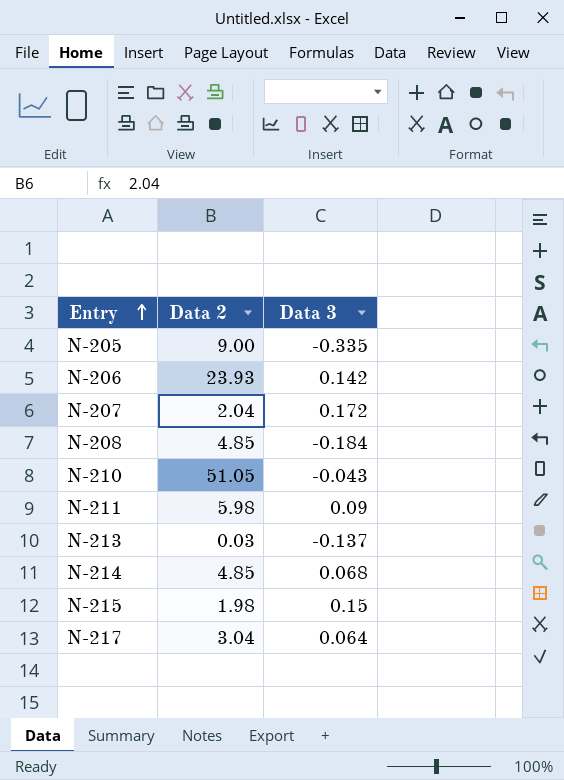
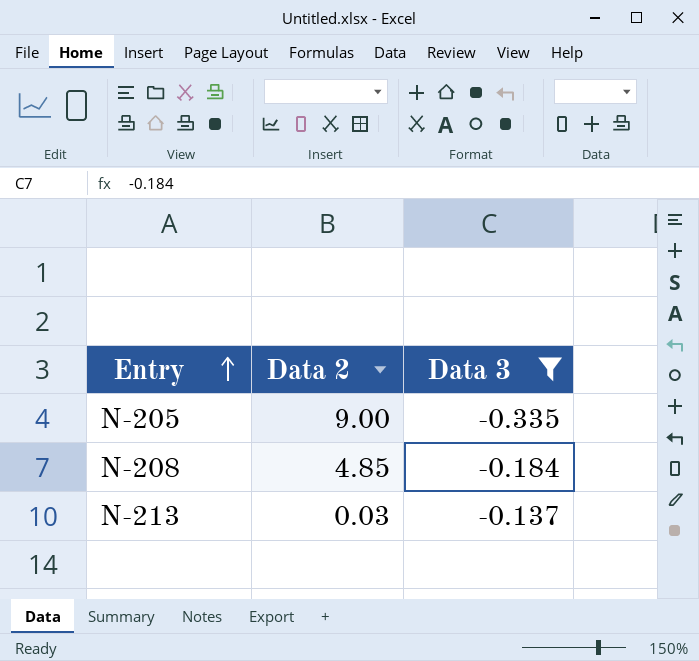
filter: none -> Data 3 <= -0.137

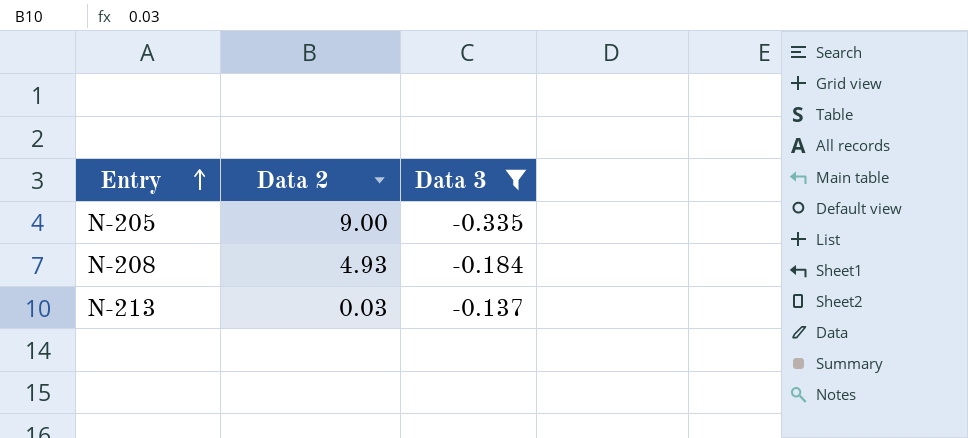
N-208 | Data 2: 4.85 -> 4.93

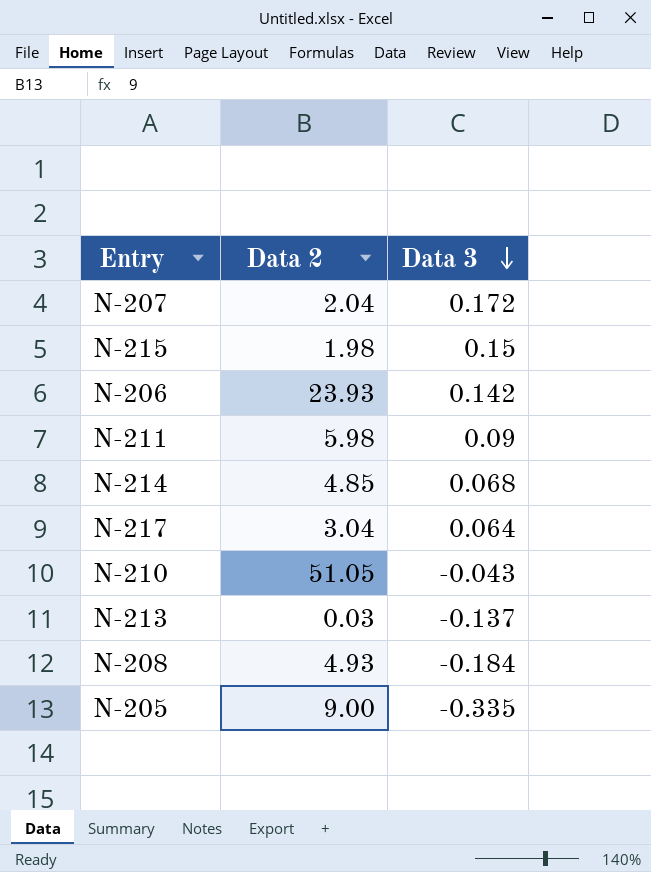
filter: Data 3 <= -0.137 -> none
row order: Entry ascending -> Data 3 descending

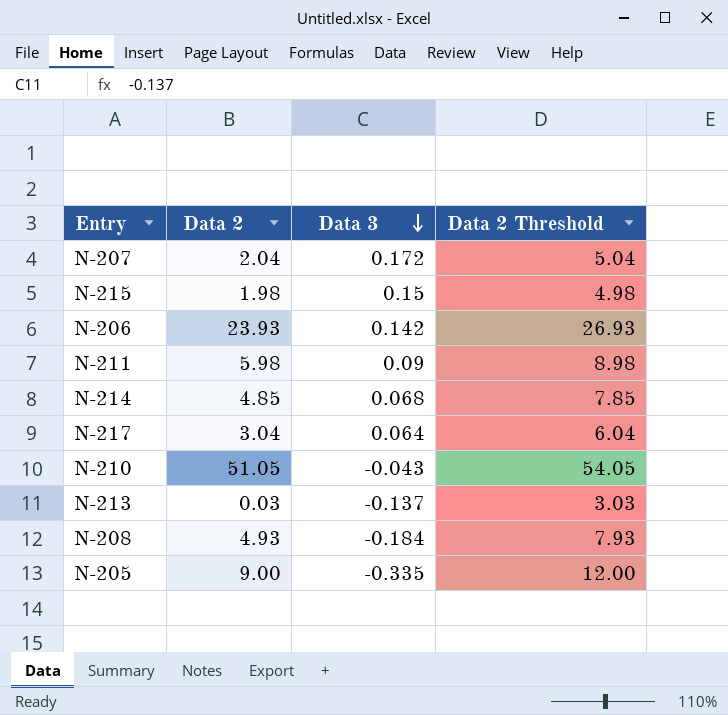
column Data 2 Threshold | formula: none -> [Data 2] + 3

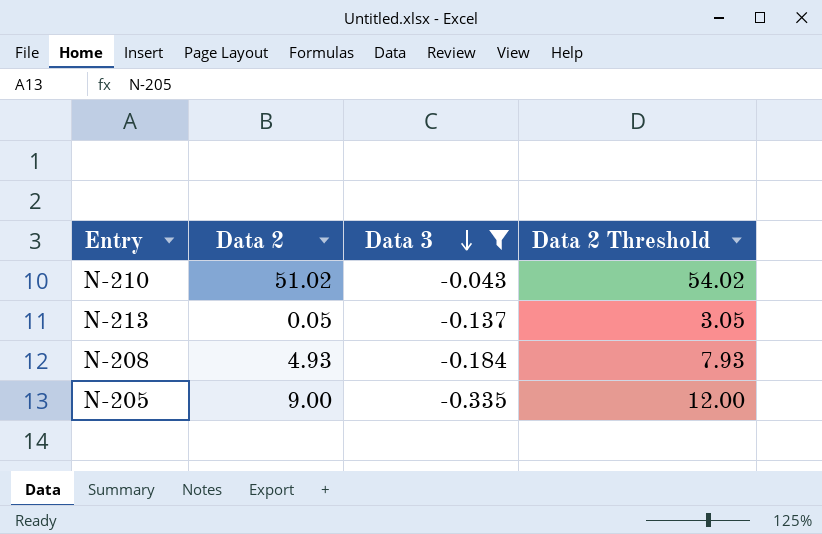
filter: none -> Data 3 <= -0.043
N-210 | Data 2: 51.05 -> 51.02
N-210 | Data 2 Threshold: 54.05 -> 54.02
N-213 | Data 2: 0.03 -> 0.05
N-213 | Data 2 Threshold: 3.03 -> 3.05

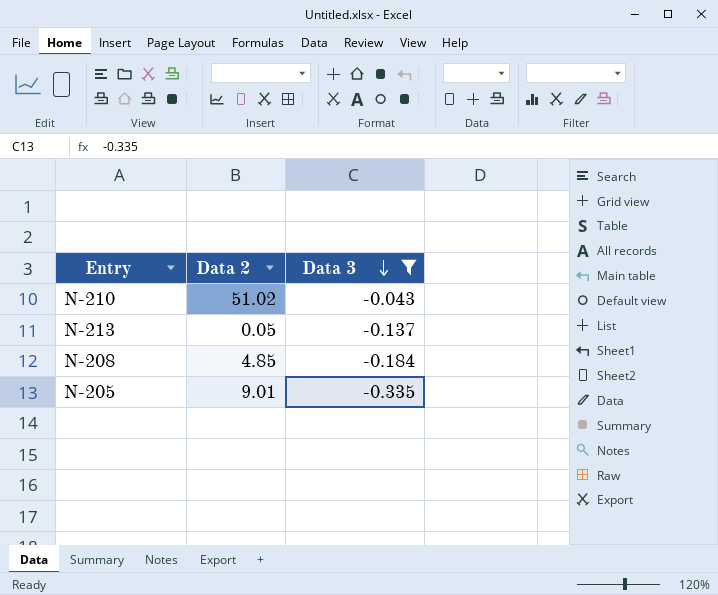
column Data 2 Threshold | formula: [Data 2] + 3 -> none
N-208 | Data 2: 4.93 -> 4.85
N-205 | Data 2: 9.00 -> 9.01

